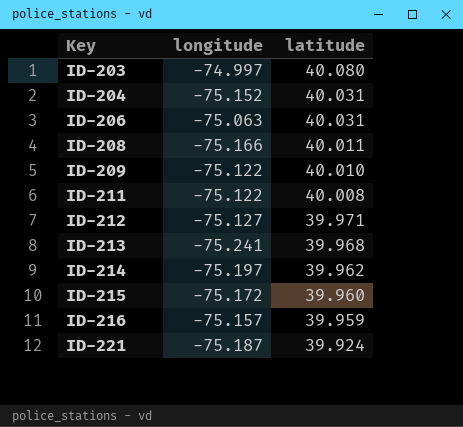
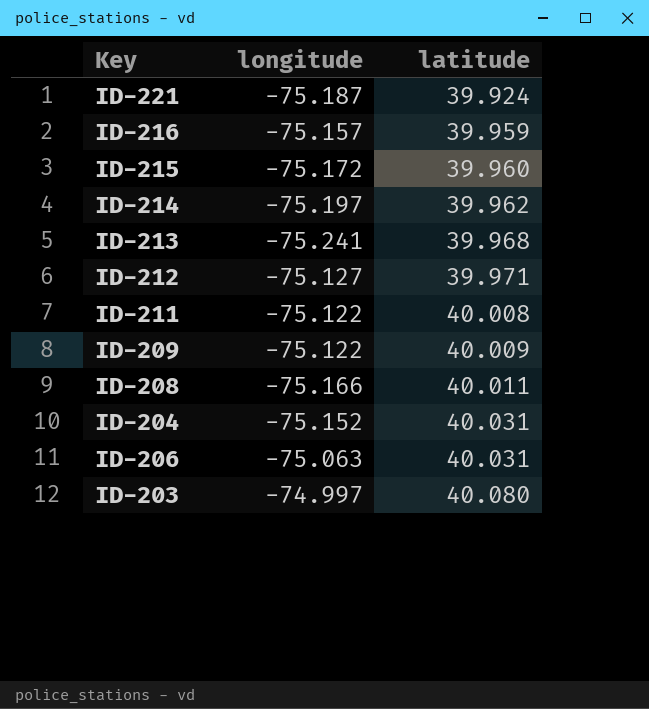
row order: Key ascending -> latitude ascending
ID-209 | latitude: 40.010 -> 40.009

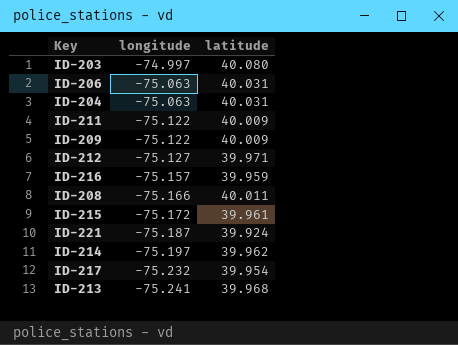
row order: latitude ascending -> longitude descending
ID-204 | longitude: -75.152 -> -75.063
ID-211 | latitude: 40.008 -> 40.009
ID-215 | latitude: 39.960 -> 39.961
row ID-217: none -> -75.232 | 39.954

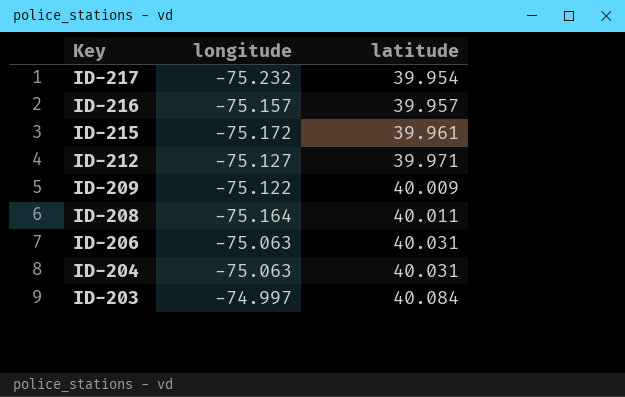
row order: longitude descending -> Key descending
row ID-211: -75.122 | 40.009 -> none
row ID-221: -75.187 | 39.924 -> none
row ID-214: -75.197 | 39.962 -> none
row ID-213: -75.241 | 39.968 -> none
ID-216 | latitude: 39.959 -> 39.957
ID-208 | longitude: -75.166 -> -75.164
ID-203 | latitude: 40.080 -> 40.084

